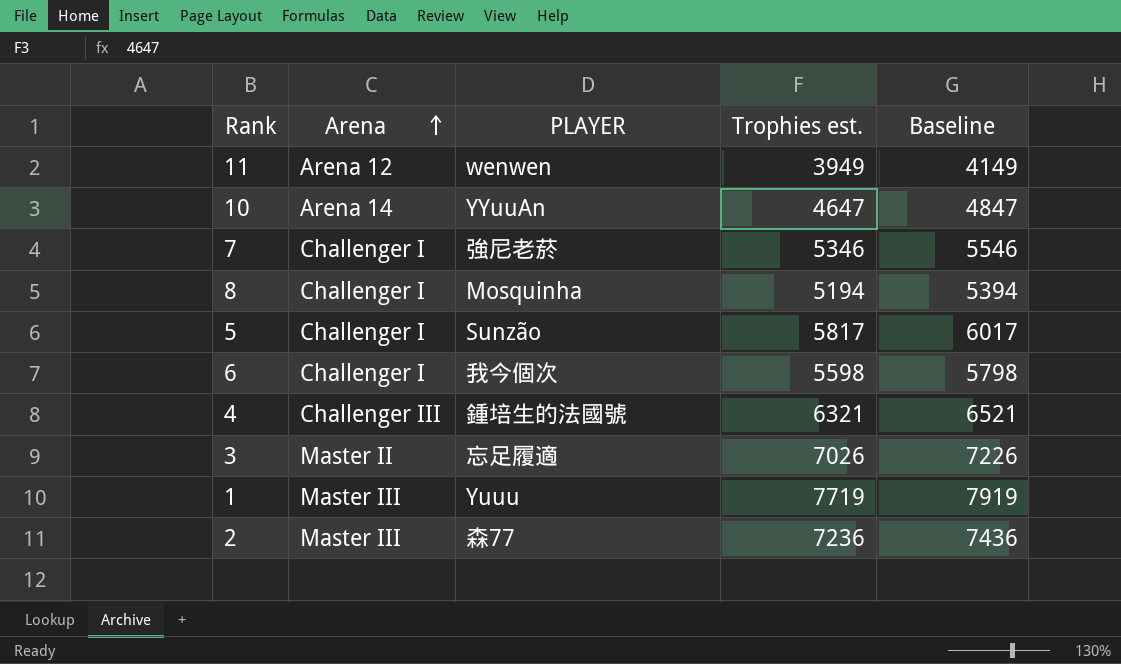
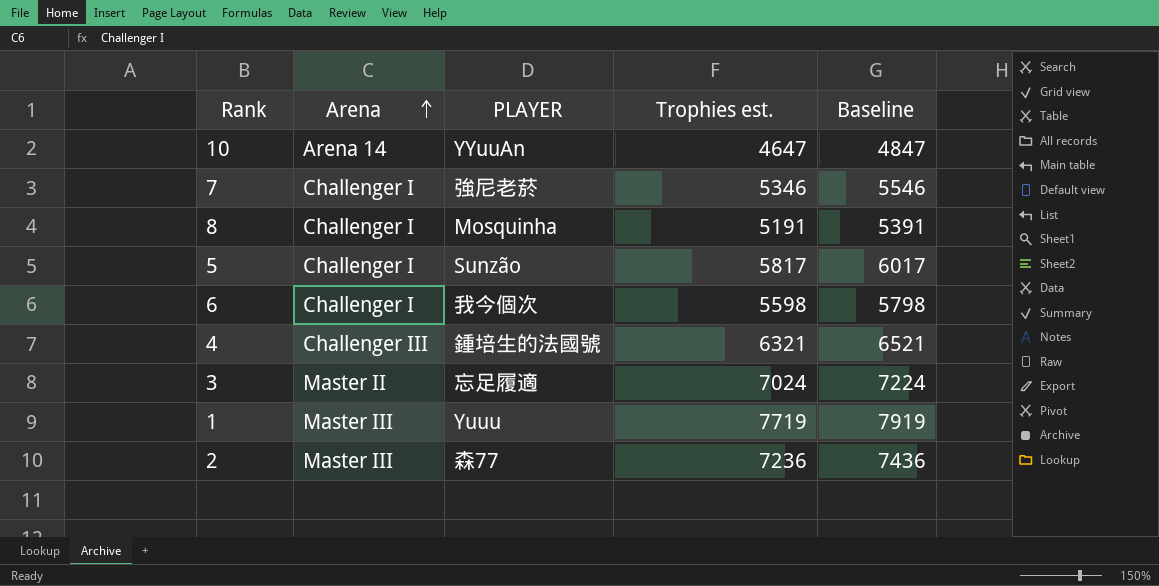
row 11: Arena 12 | wenwen | 3949 | 4149 -> none
8 | Trophies est.: 5194 -> 5191
8 | Baseline: 5394 -> 5391
3 | Trophies est.: 7026 -> 7024
3 | Baseline: 7226 -> 7224

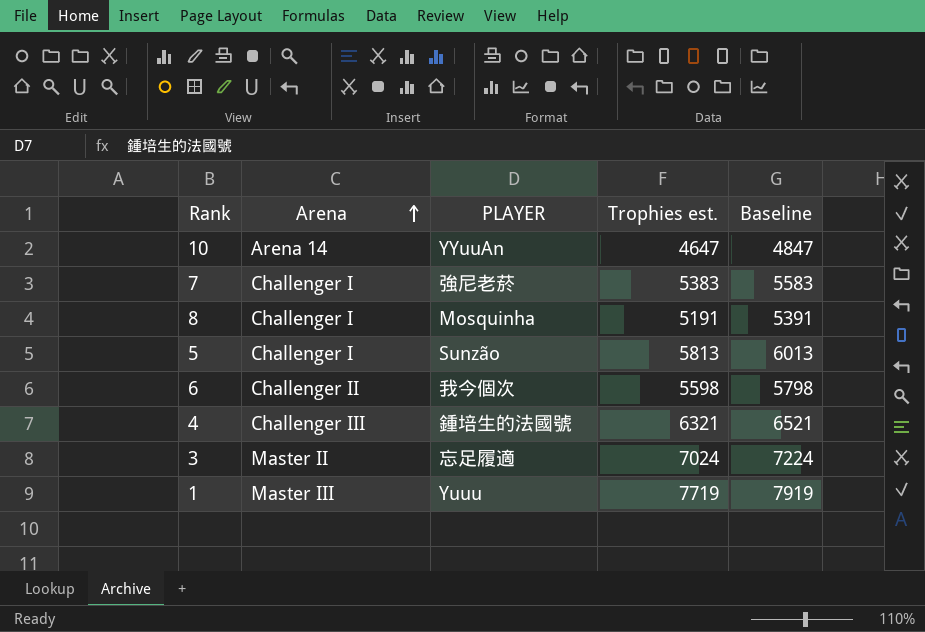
row 2: Master III | 森77 | 7236 | 7436 -> none
7 | Trophies est.: 5346 -> 5383
7 | Baseline: 5546 -> 5583
5 | Trophies est.: 5817 -> 5813
5 | Baseline: 6017 -> 6013
6 | Arena: Challenger I -> Challenger II

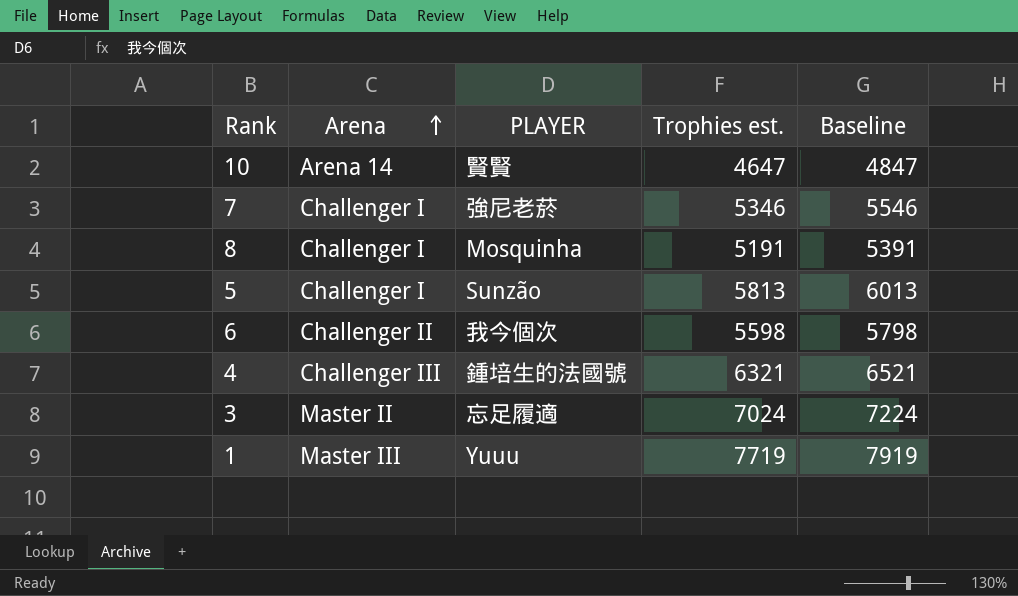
10 | PLAYER: YYuuAn -> 賢賢
7 | Trophies est.: 5383 -> 5346
7 | Baseline: 5583 -> 5546

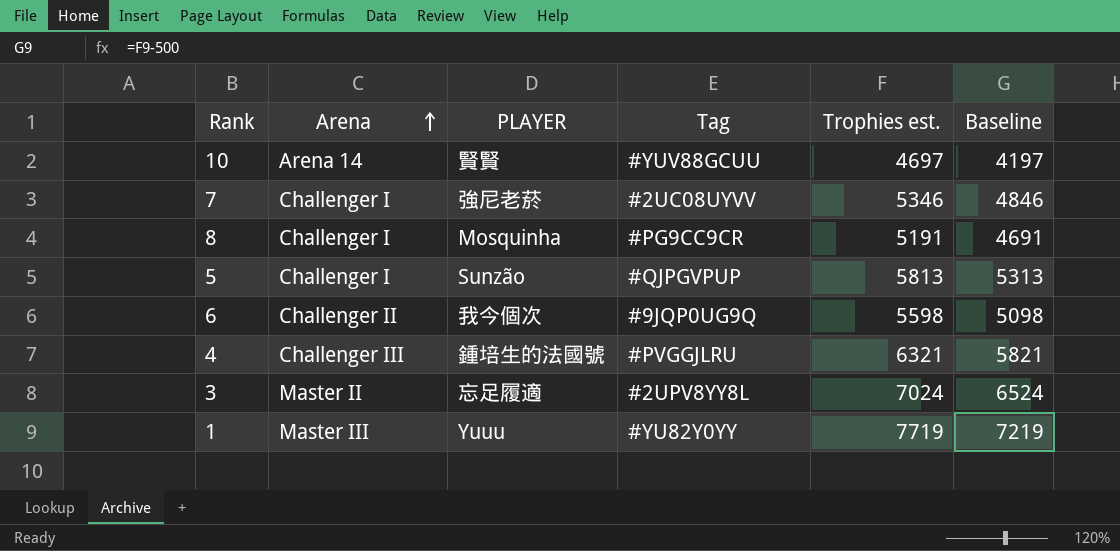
column Tag | position: none -> 4
column Baseline | formula: [Trophies est.] + 200 -> [Trophies est.] - 500
10 | Trophies est.: 4647 -> 4697

